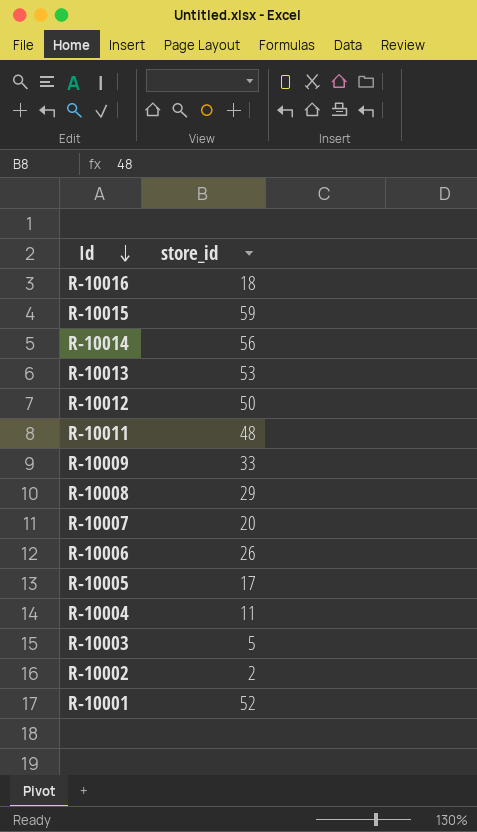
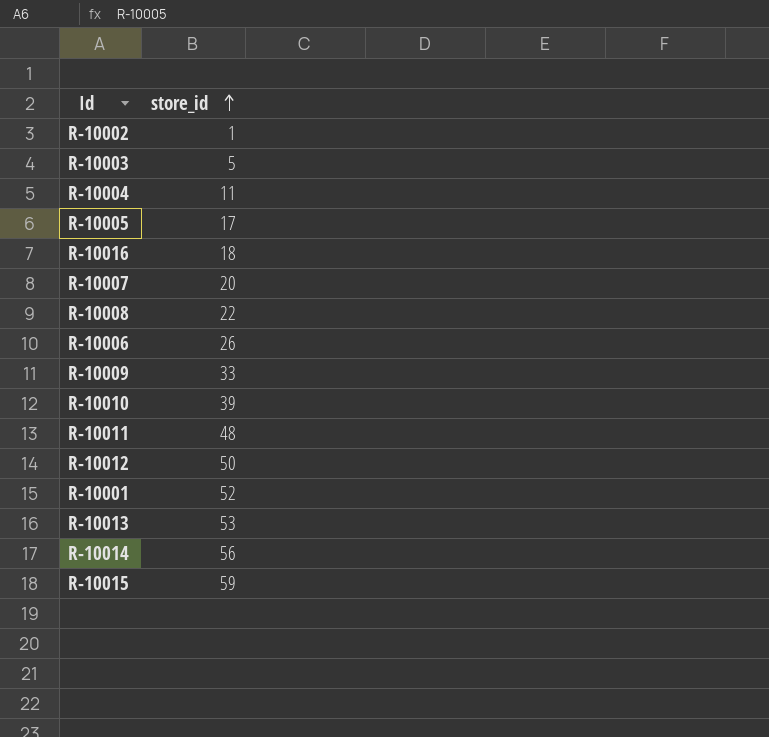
row order: Id descending -> store_id ascending
R-10002 | store_id: 2 -> 1
R-10008 | store_id: 29 -> 22
row R-10010: none -> 39

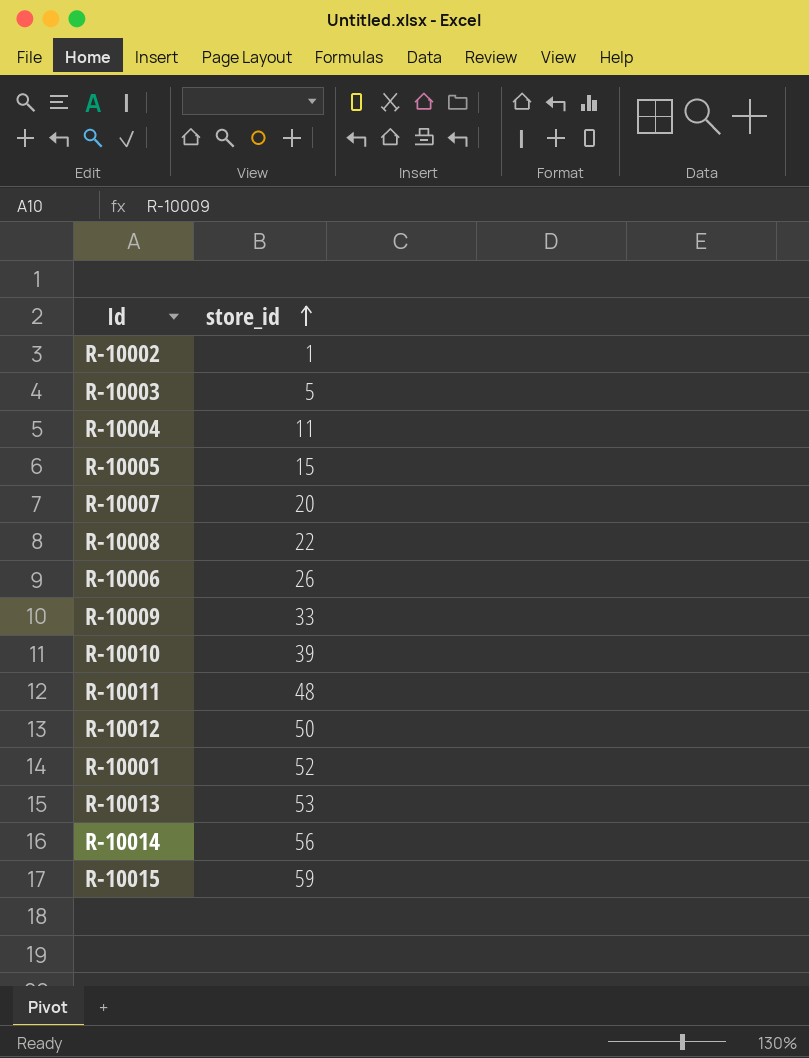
row R-10016: 18 -> none
R-10005 | store_id: 17 -> 15

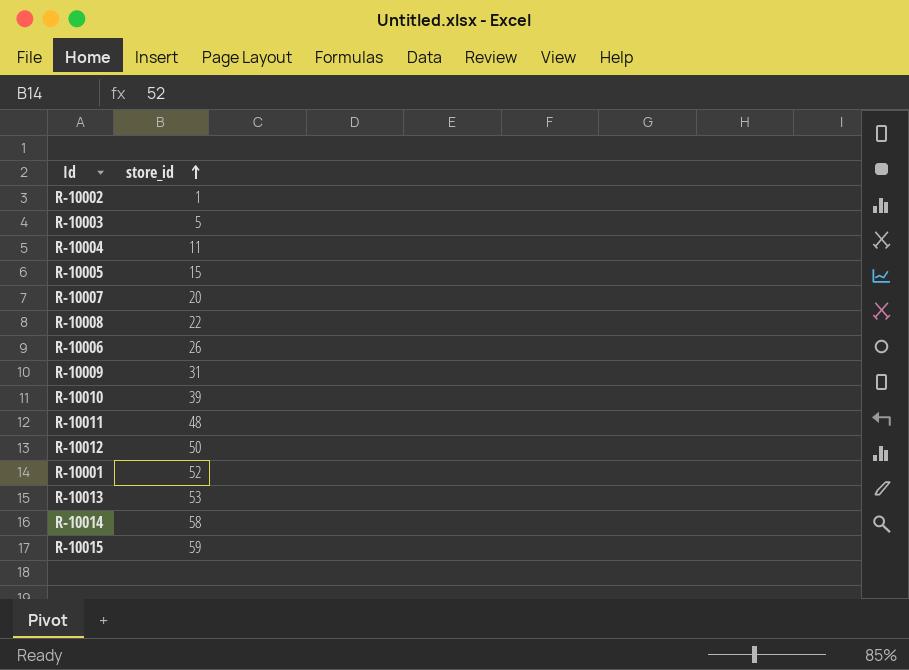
R-10009 | store_id: 33 -> 31
R-10014 | store_id: 56 -> 58

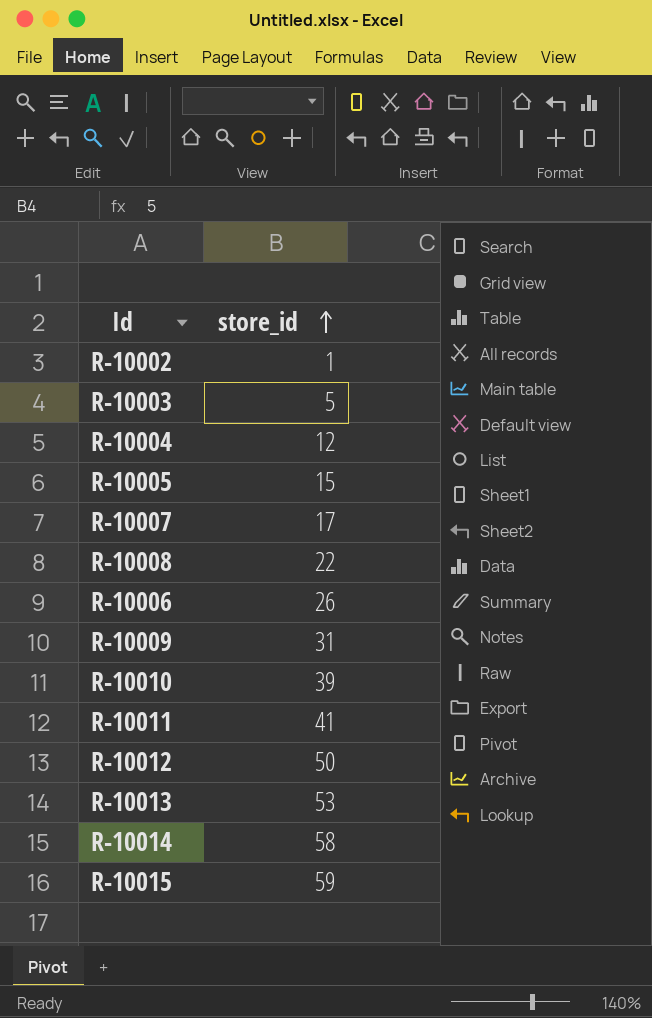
row R-10001: 52 -> none
R-10004 | store_id: 11 -> 12
R-10007 | store_id: 20 -> 17
R-10011 | store_id: 48 -> 41

